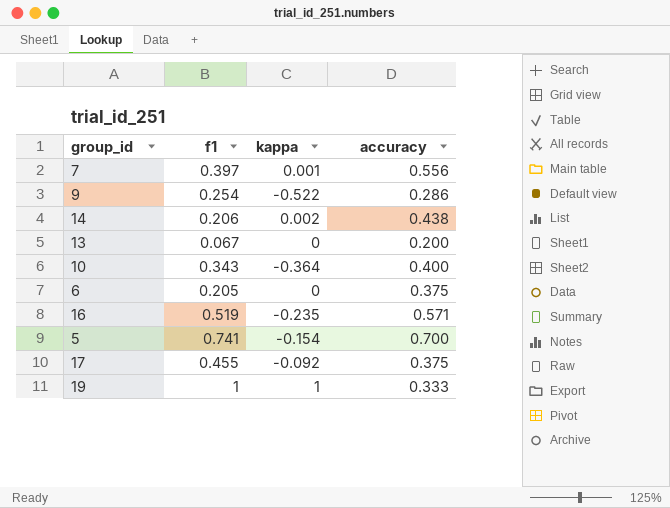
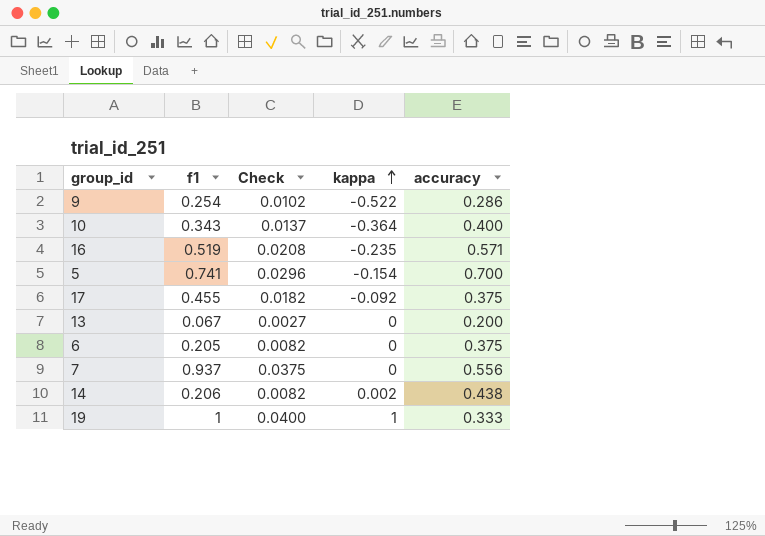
row order: none -> kappa ascending
column Check | formula: none -> [f1] * 0.04
7 | f1: 0.397 -> 0.937
7 | kappa: 0.001 -> 0

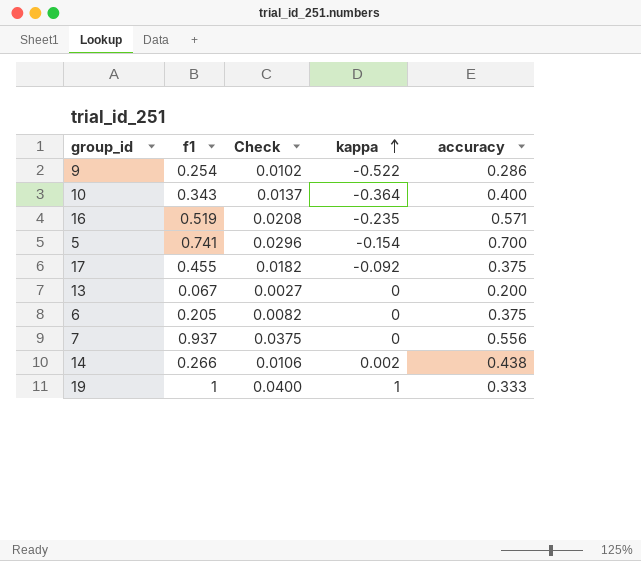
14 | f1: 0.206 -> 0.266
14 | Check: 0.0082 -> 0.0106

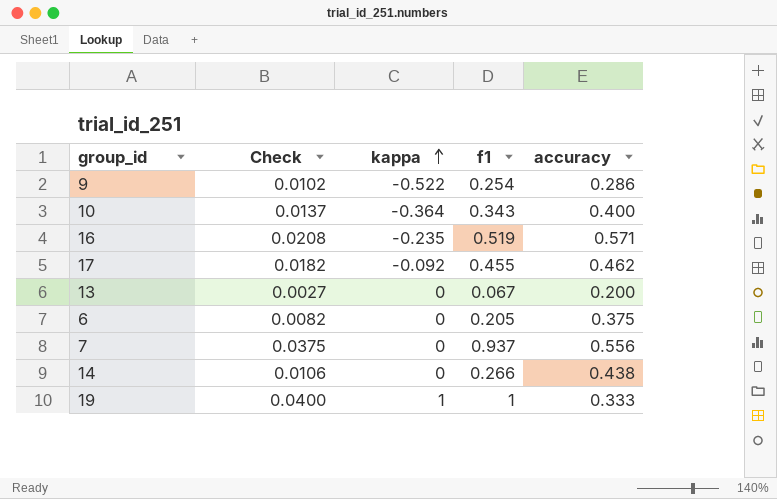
column f1 | position: 2 -> 4
row 5: 0.741 | 0.0296 | -0.154 | 0.700 -> none
17 | accuracy: 0.375 -> 0.462
14 | kappa: 0.002 -> 0

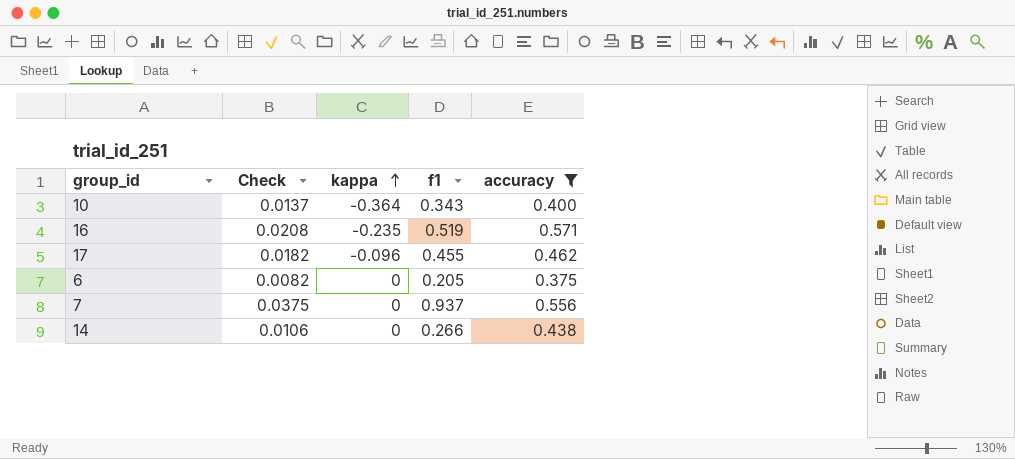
filter: none -> accuracy >= 0.375
17 | kappa: -0.092 -> -0.096

